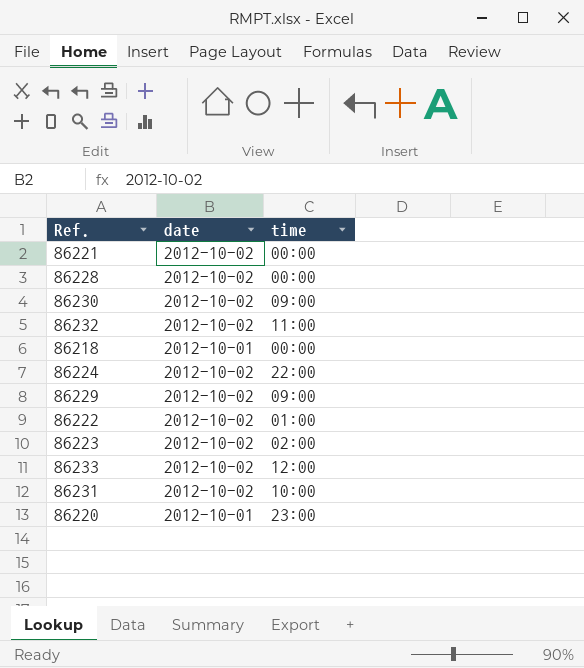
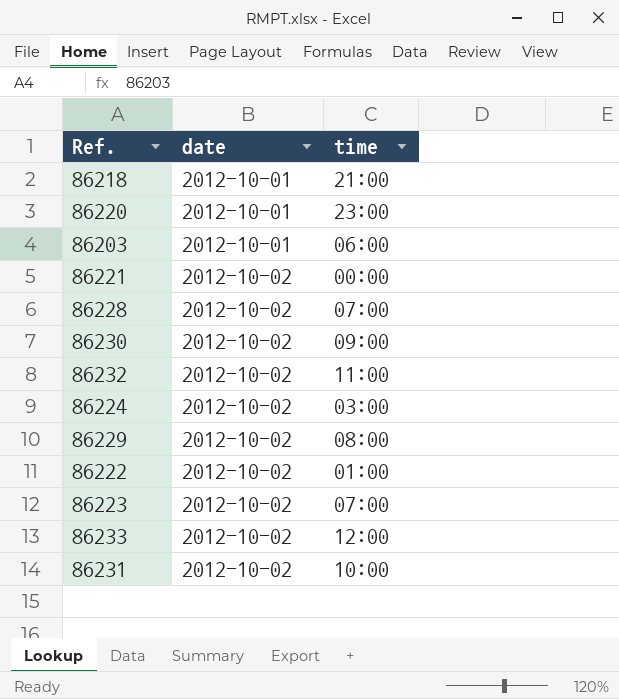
row order: none -> date ascending
86218 | time: 00:00 -> 21:00
row 86203: none -> 2012-10-01 | 06:00
86228 | time: 00:00 -> 07:00
86224 | time: 22:00 -> 03:00
86229 | time: 09:00 -> 08:00
86223 | time: 02:00 -> 07:00

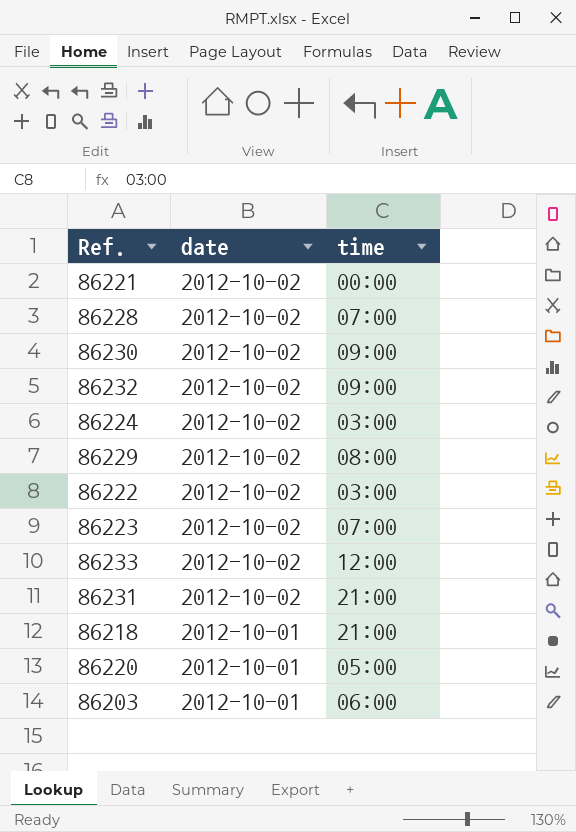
row order: date ascending -> date descending
86232 | time: 11:00 -> 09:00
86222 | time: 01:00 -> 03:00
86231 | time: 10:00 -> 21:00
86220 | time: 23:00 -> 05:00

